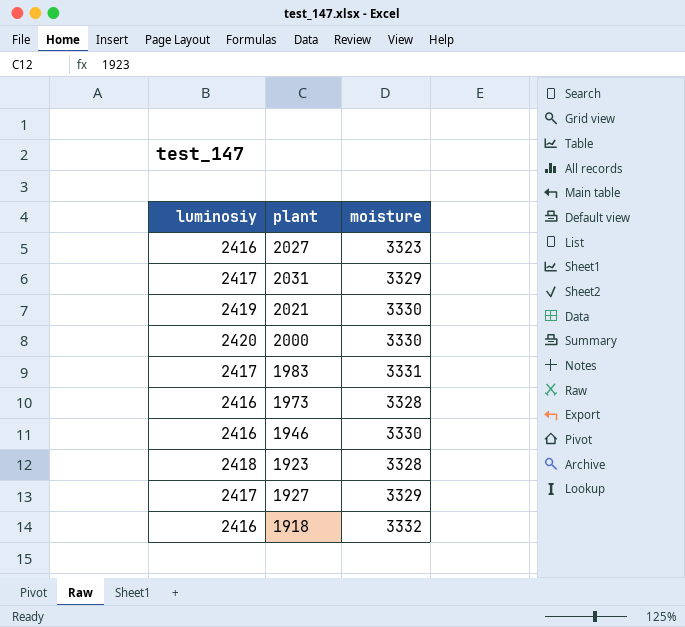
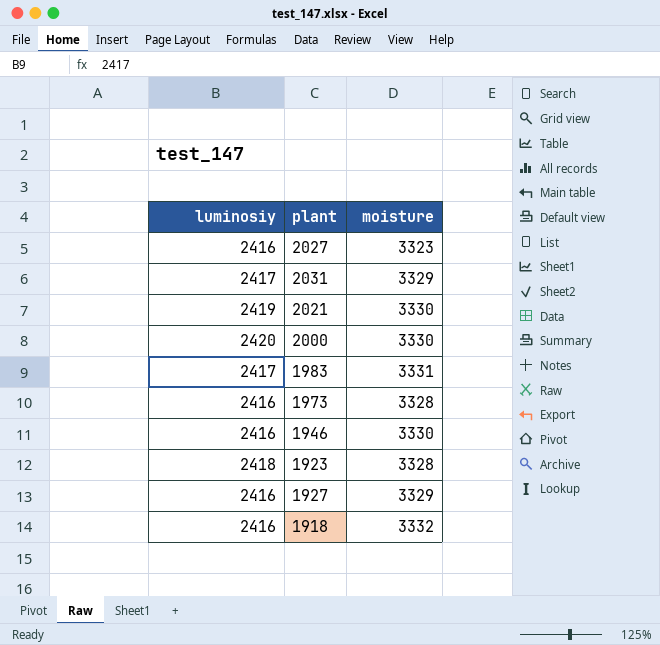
1927 | luminosiy: 2417 -> 2416

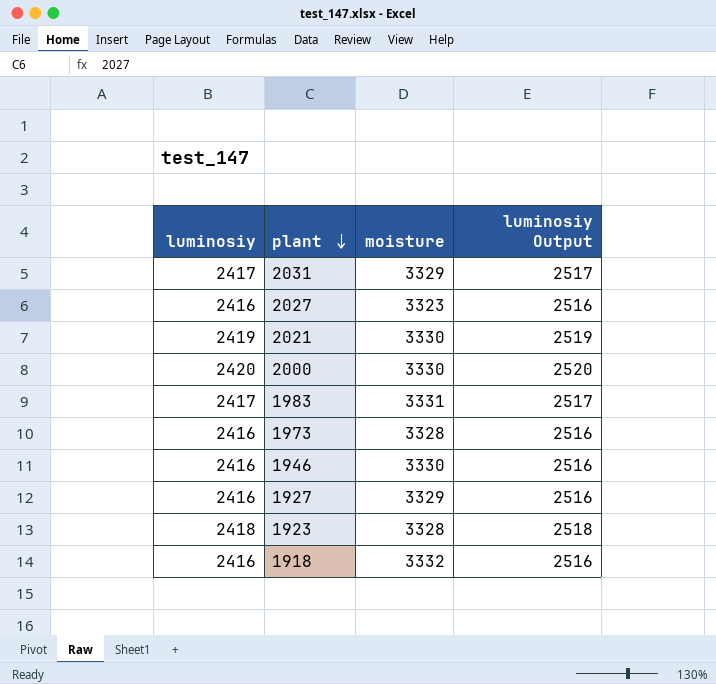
row order: none -> plant descending
column luminosiy Output | formula: none -> [luminosiy] + 100

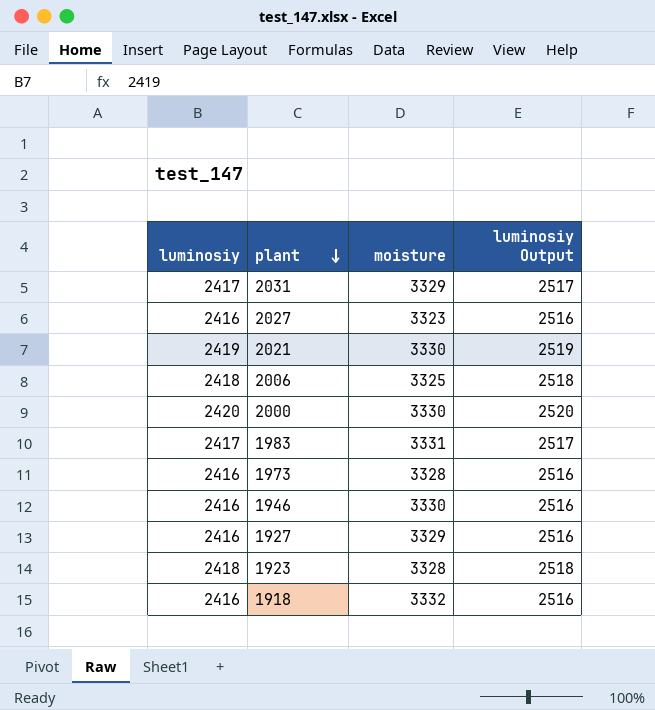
row 2006: none -> 2418 | 3325 | 2518

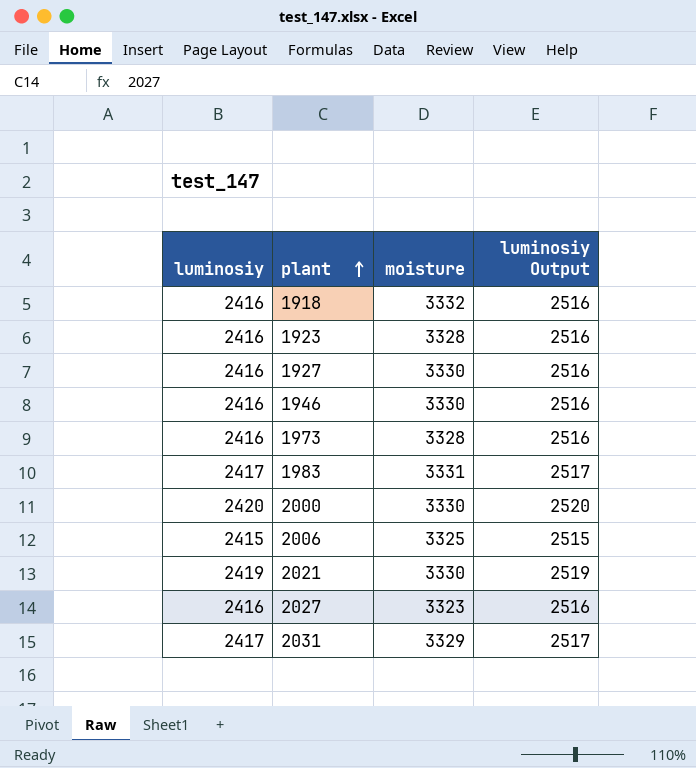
row order: plant descending -> plant ascending
1923 | luminosiy: 2418 -> 2416
1923 | luminosiy Output: 2518 -> 2516
1927 | moisture: 3329 -> 3330
2006 | luminosiy: 2418 -> 2415
2006 | luminosiy Output: 2518 -> 2515

